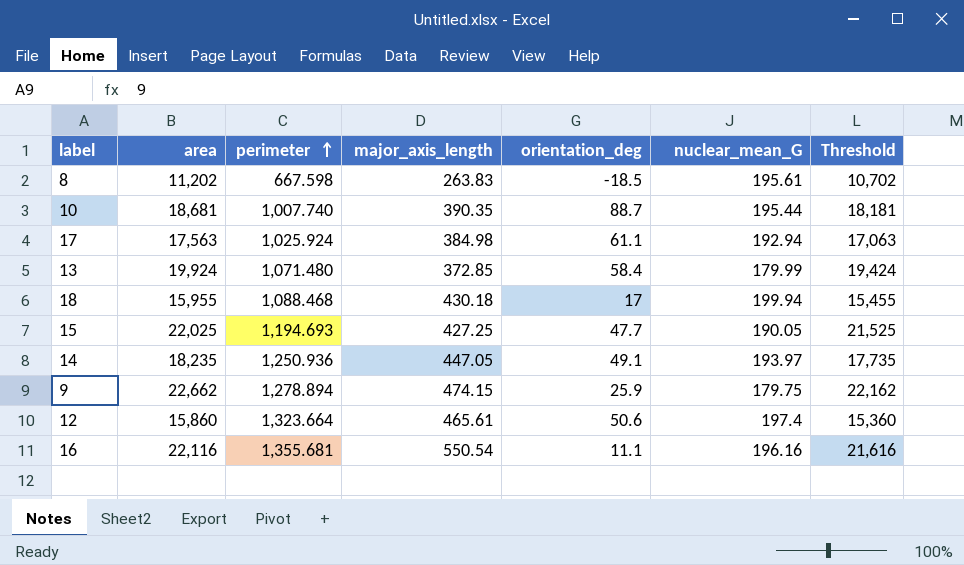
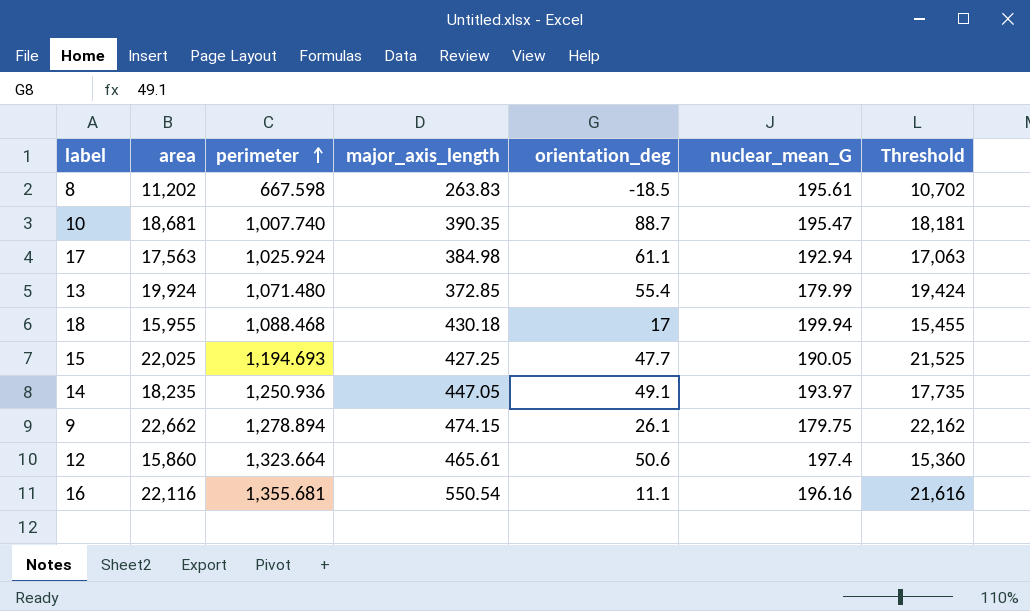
10 | nuclear_mean_G: 195.44 -> 195.47
13 | orientation_deg: 58.4 -> 55.4
9 | orientation_deg: 25.9 -> 26.1

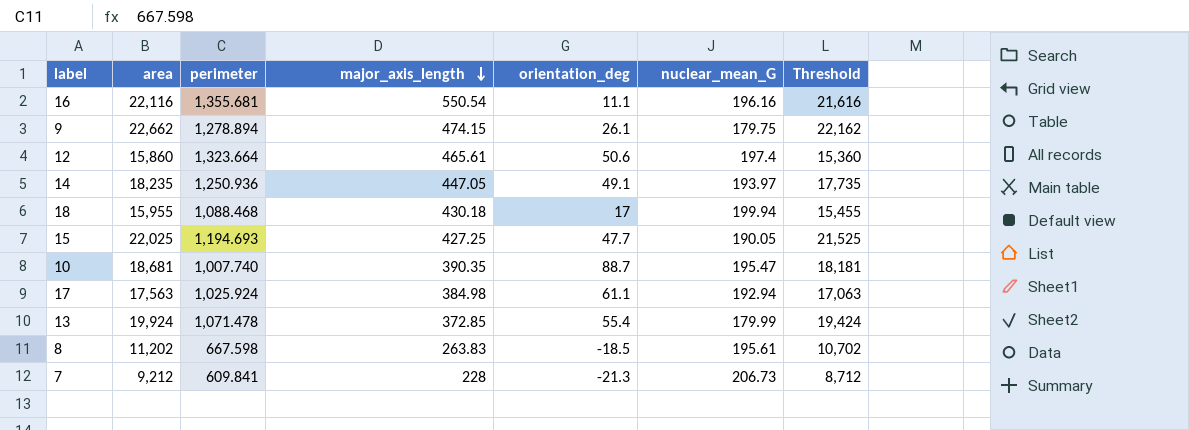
row order: perimeter ascending -> major_axis_length descending
13 | perimeter: 1,071.480 -> 1,071.478
row 7: none -> 9,212 | 609.841 | 228 | -21.3 | 206.73 | 8,712

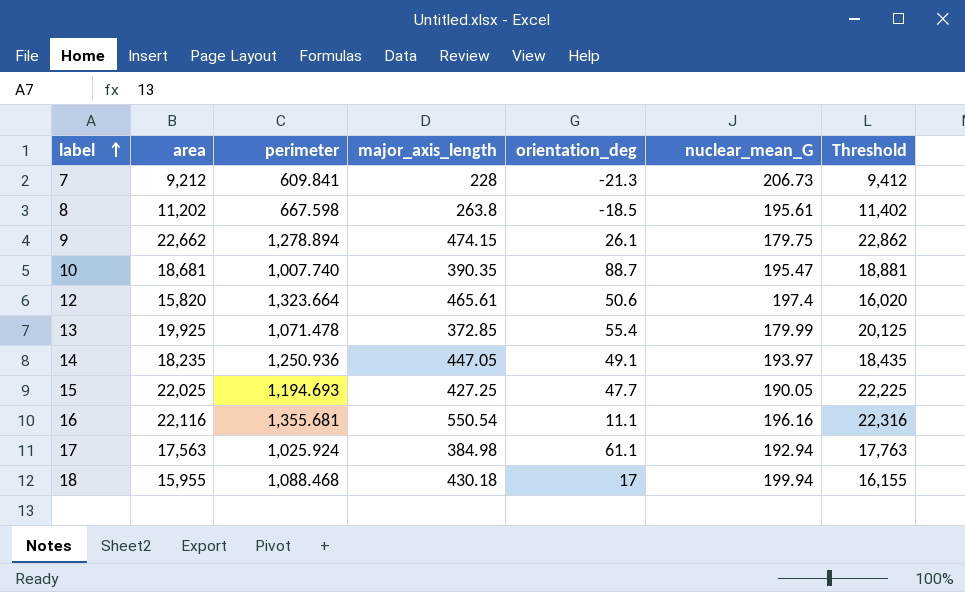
row order: major_axis_length descending -> label ascending
column Threshold | formula: [area] - 500 -> [area] + 200
8 | major_axis_length: 263.83 -> 263.8
12 | area: 15,860 -> 15,820
13 | area: 19,924 -> 19,925

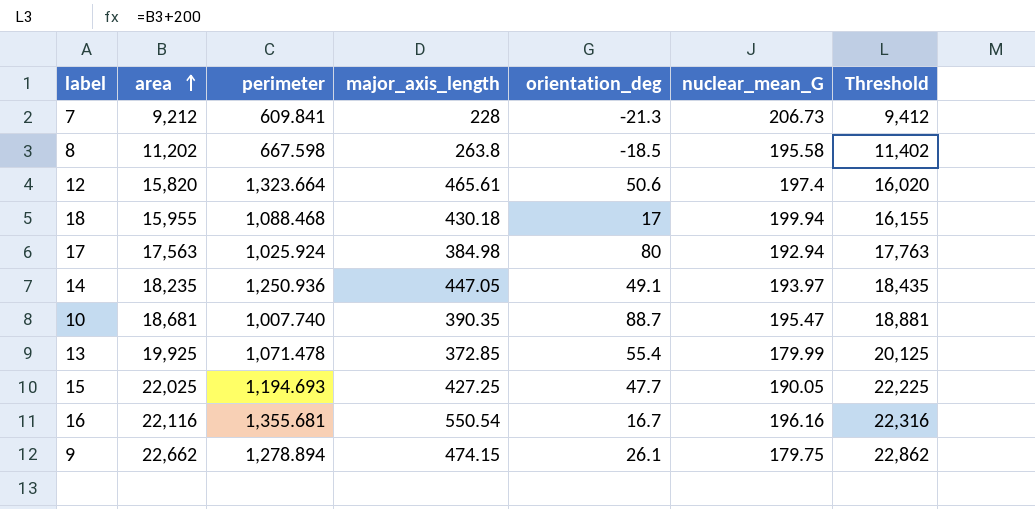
row order: label ascending -> area ascending
8 | nuclear_mean_G: 195.61 -> 195.58
17 | orientation_deg: 61.1 -> 80
16 | orientation_deg: 11.1 -> 16.7

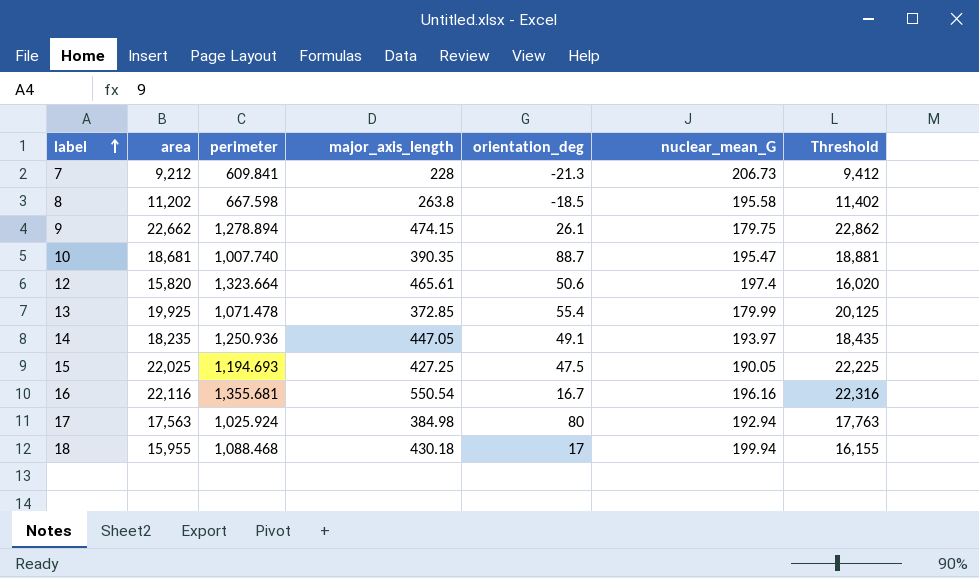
row order: area ascending -> label ascending
15 | orientation_deg: 47.7 -> 47.5

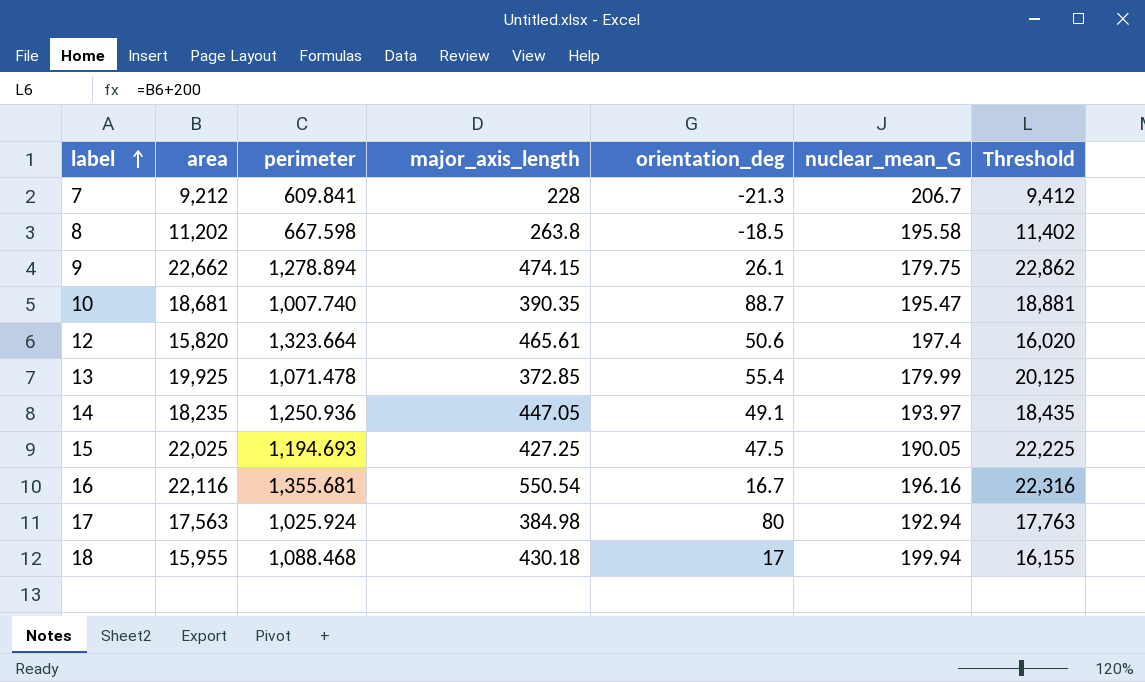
7 | nuclear_mean_G: 206.73 -> 206.7

